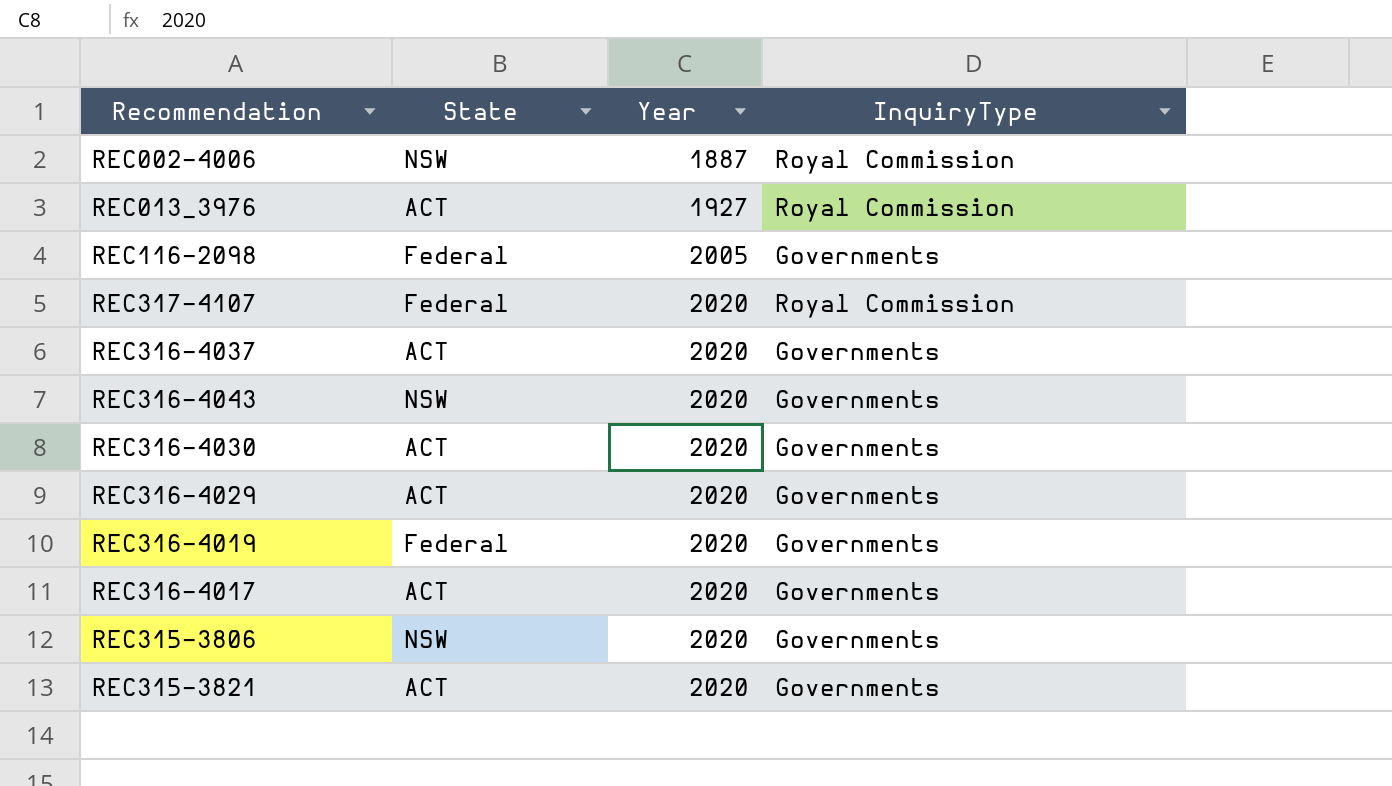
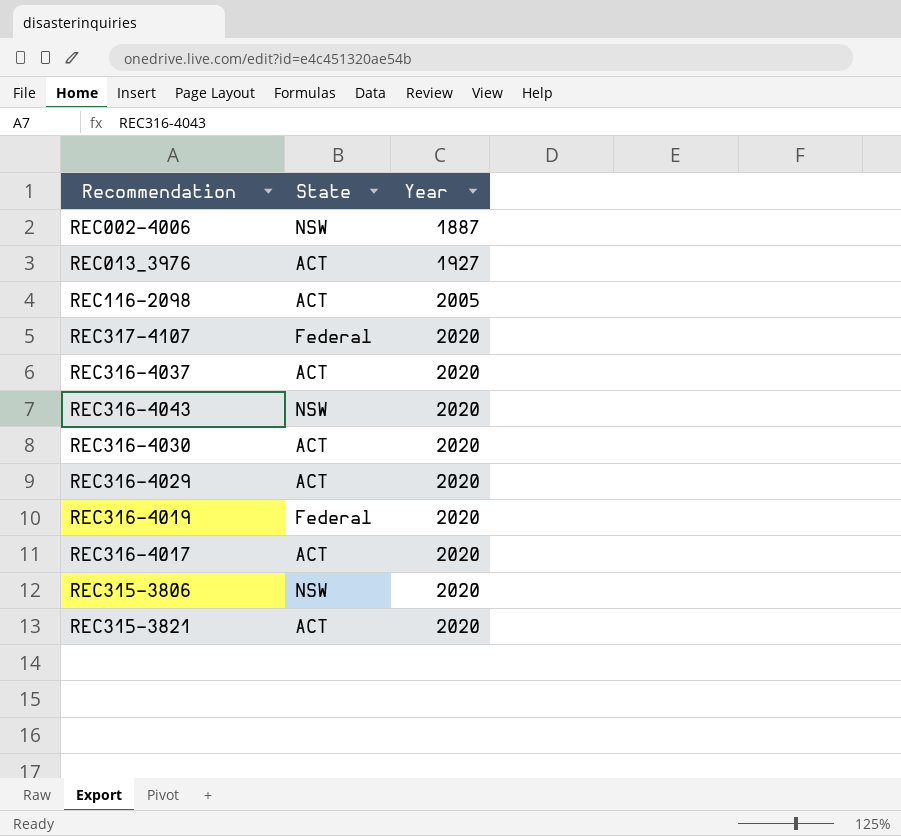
column InquiryType | position: 4 -> none
REC116-2098 | State: Federal -> ACT

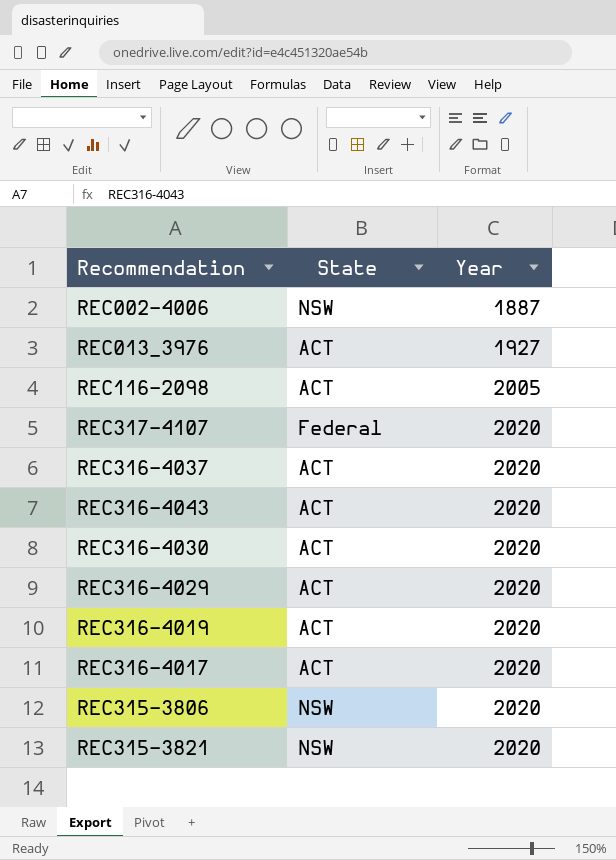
REC316-4043 | State: NSW -> ACT
REC316-4019 | State: Federal -> ACT
REC315-3821 | State: ACT -> NSW

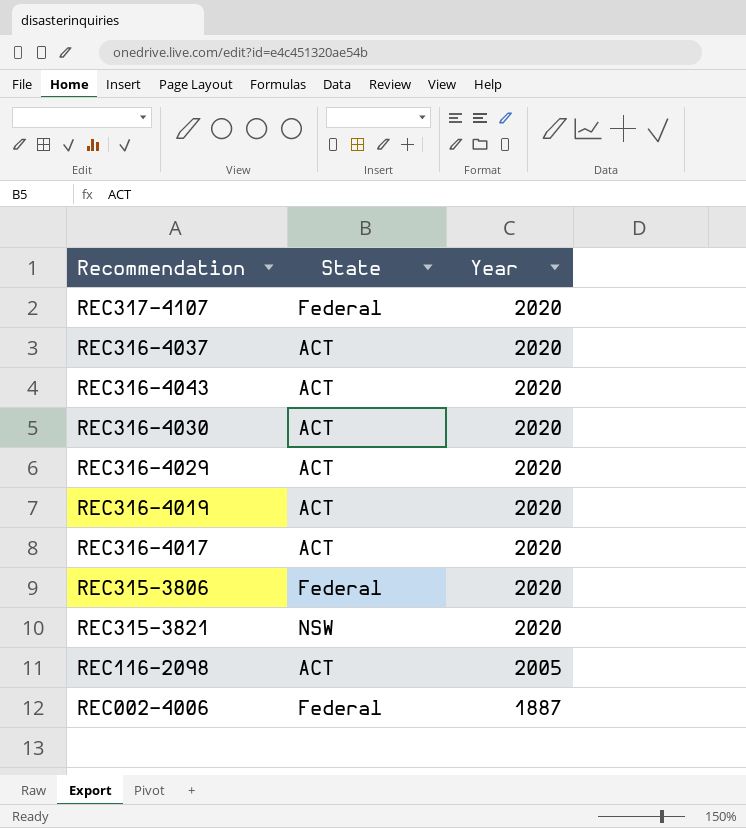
row order: Year ascending -> Year descending
row REC013_3976: ACT | 1927 -> none
REC315-3806 | State: NSW -> Federal
REC002-4006 | State: NSW -> Federal

